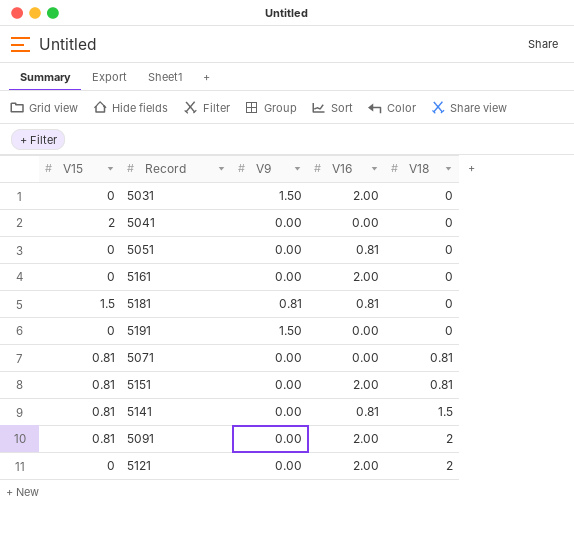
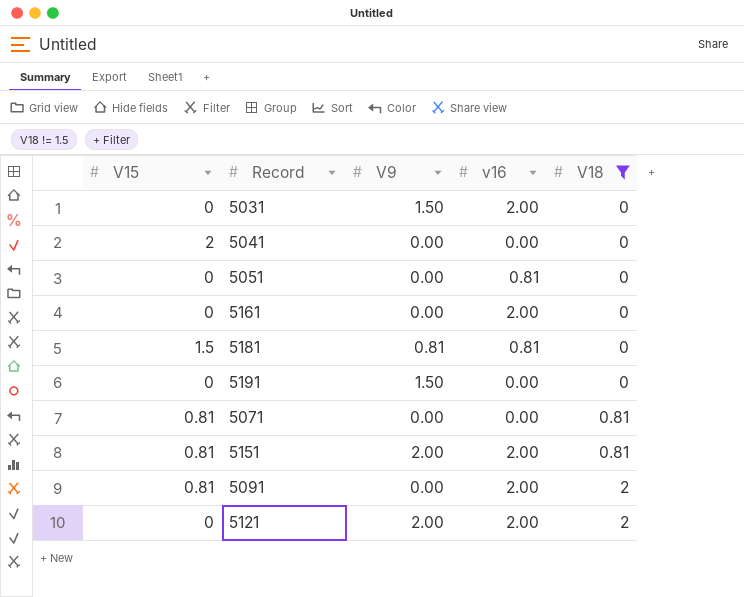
filter: none -> V18 != 1.5
column name: V16 -> v16
5151 | V9: 0.00 -> 2.00
5121 | V9: 0.00 -> 2.00

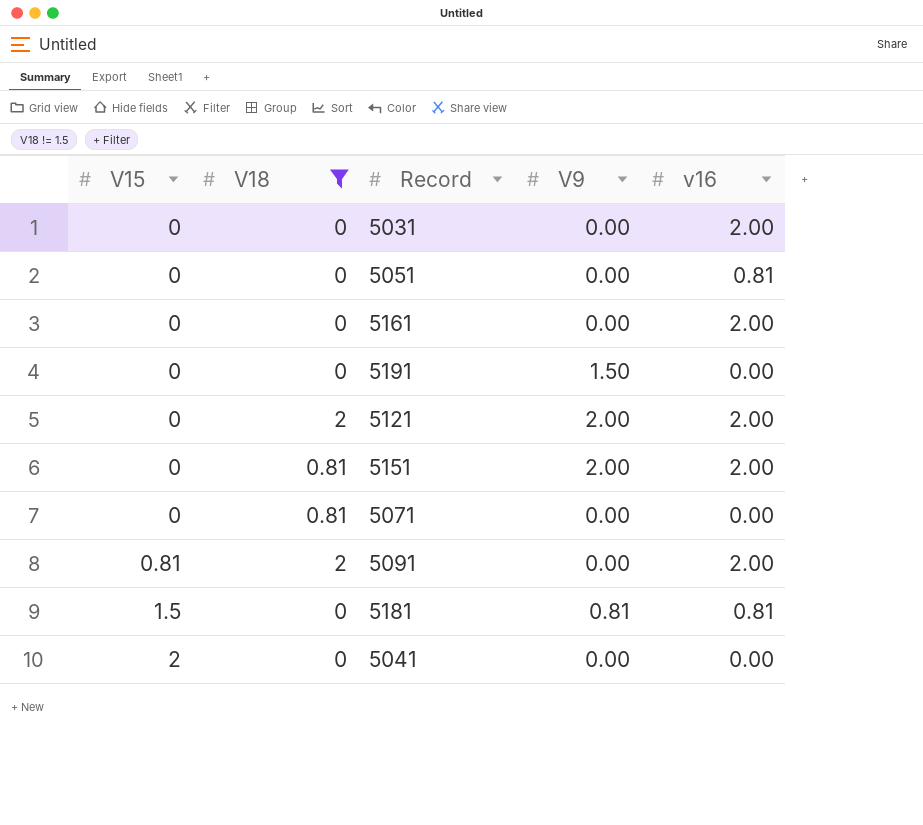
row order: V18 ascending -> V15 ascending
column V18 | position: 5 -> 2
5031 | V9: 1.50 -> 0.00
5151 | V15: 0.81 -> 0
5071 | V15: 0.81 -> 0

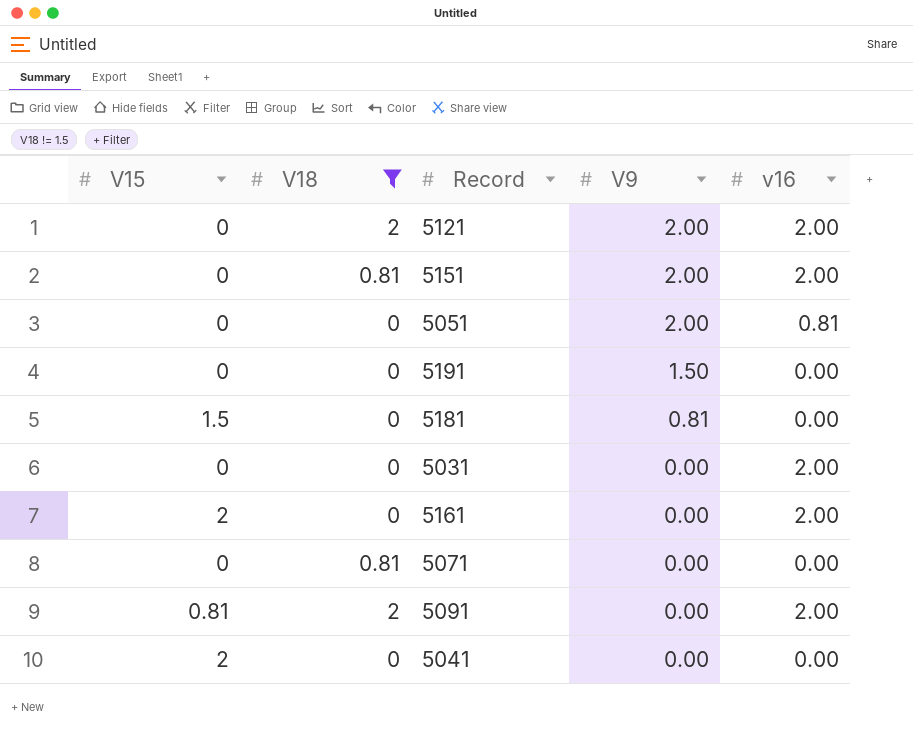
row order: V15 ascending -> V9 descending
5051 | V9: 0.00 -> 2.00
5181 | v16: 0.81 -> 0.00
5161 | V15: 0 -> 2

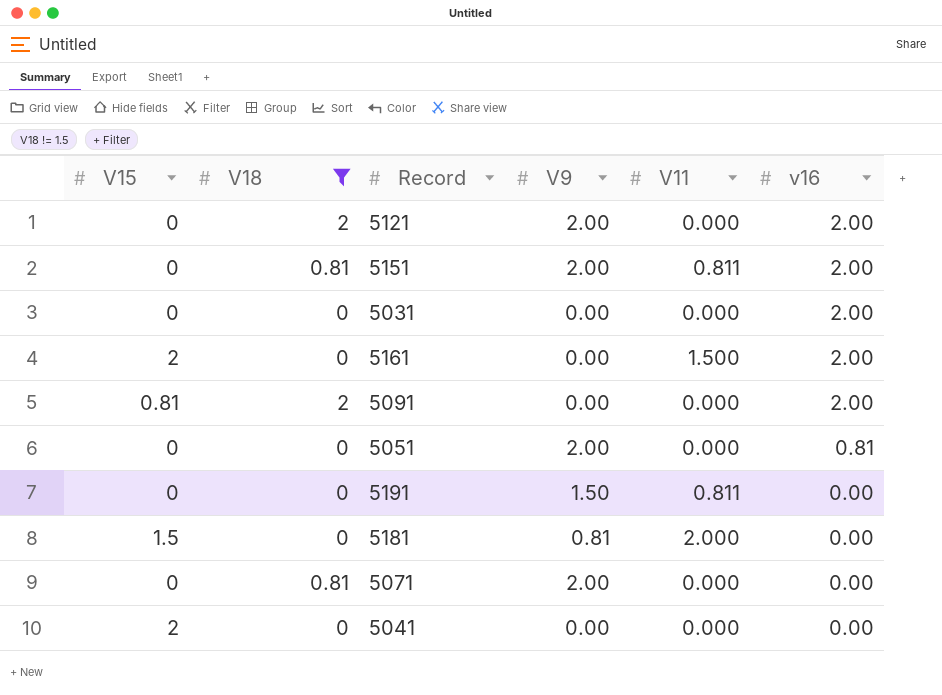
row order: V9 descending -> v16 descending
column V11 | position: none -> 5
5071 | V9: 0.00 -> 2.00

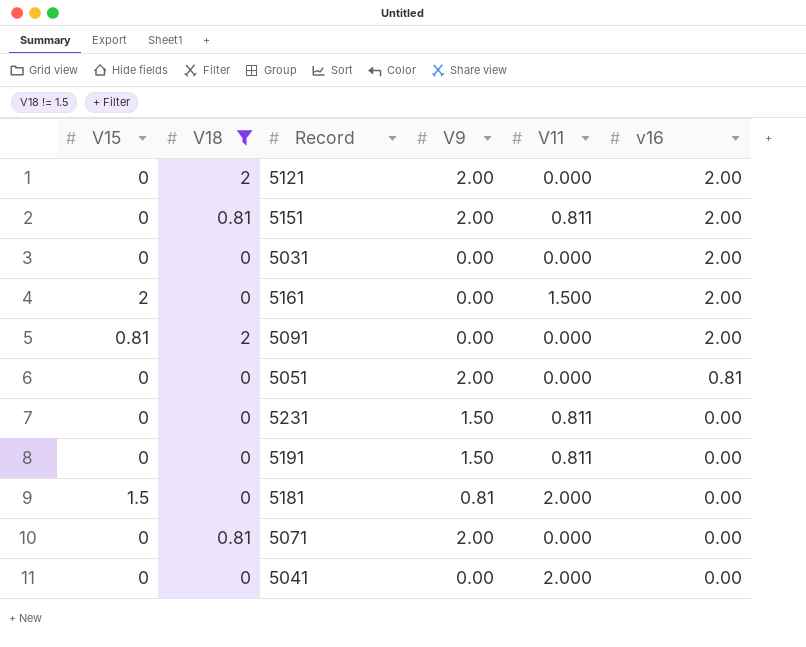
row 5231: none -> 0 | 0 | 1.50 | 0.811 | 0.00
5041 | V15: 2 -> 0
5041 | V11: 0.000 -> 2.000

